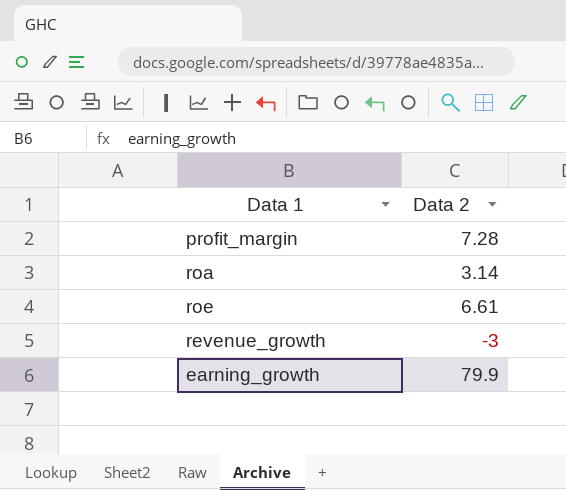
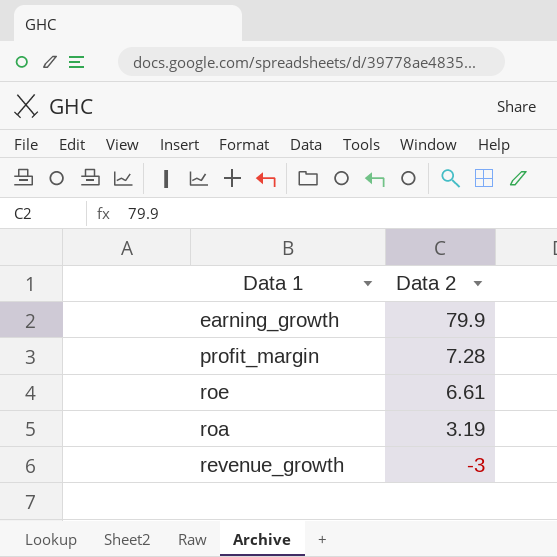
row order: none -> Data 2 descending
roa | Data 2: 3.14 -> 3.19

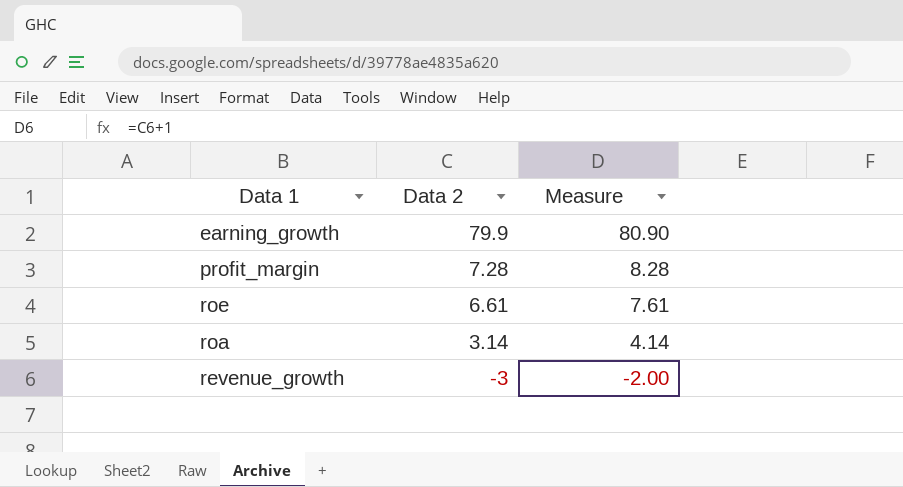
column Measure | formula: none -> [Data 2] + 1
roa | Data 2: 3.19 -> 3.14

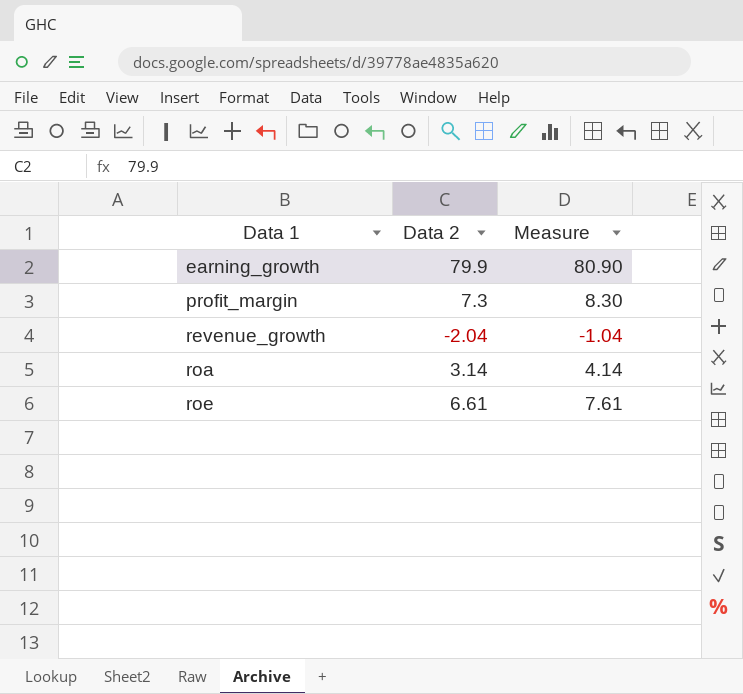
row order: Data 2 descending -> Data 1 ascending
profit_margin | Data 2: 7.28 -> 7.3
profit_margin | Measure: 8.28 -> 8.30
revenue_growth | Data 2: -3 -> -2.04
revenue_growth | Measure: -2.00 -> -1.04

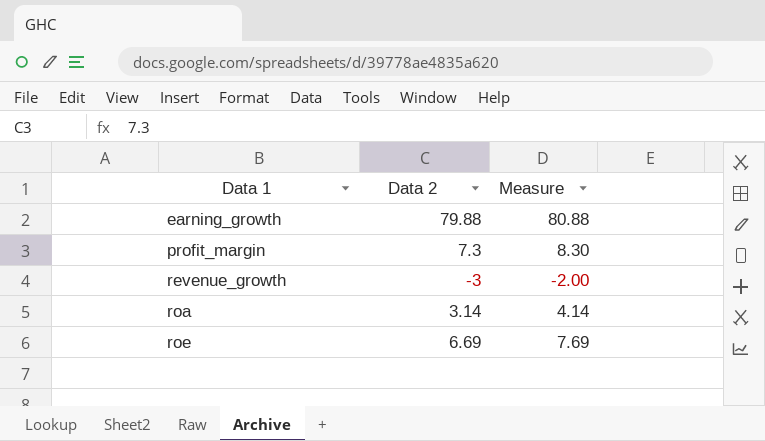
earning_growth | Data 2: 79.9 -> 79.88
earning_growth | Measure: 80.90 -> 80.88
revenue_growth | Data 2: -2.04 -> -3
revenue_growth | Measure: -1.04 -> -2.00
roe | Data 2: 6.61 -> 6.69
roe | Measure: 7.61 -> 7.69

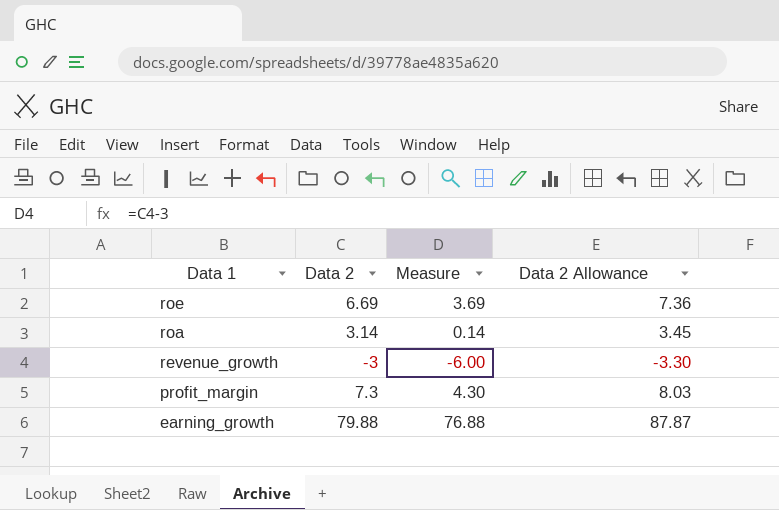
row order: Data 1 ascending -> Data 1 descending
column Measure | formula: [Data 2] + 1 -> [Data 2] - 3
column Data 2 Allowance | formula: none -> [Data 2] * 1.1

